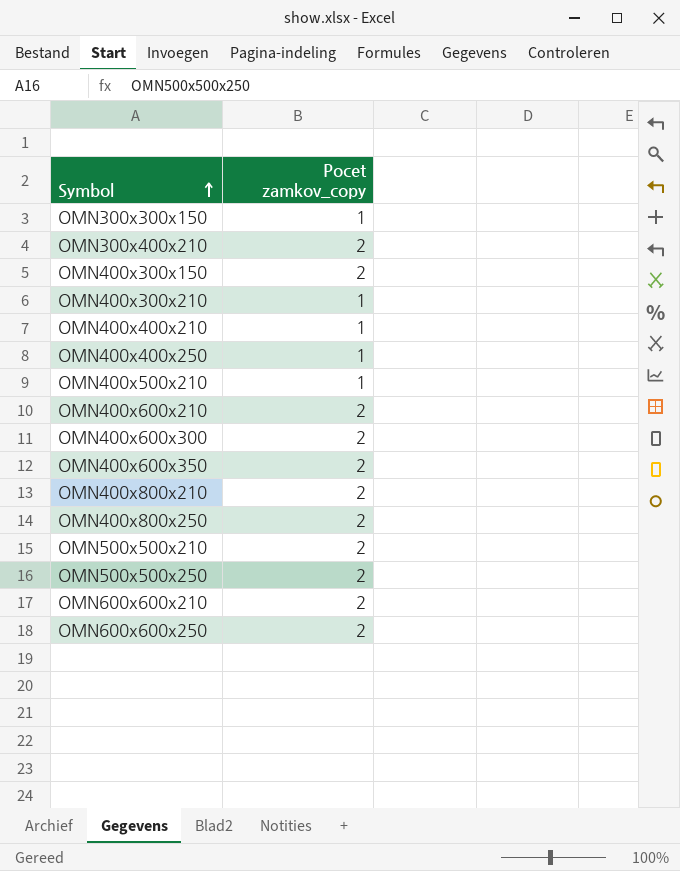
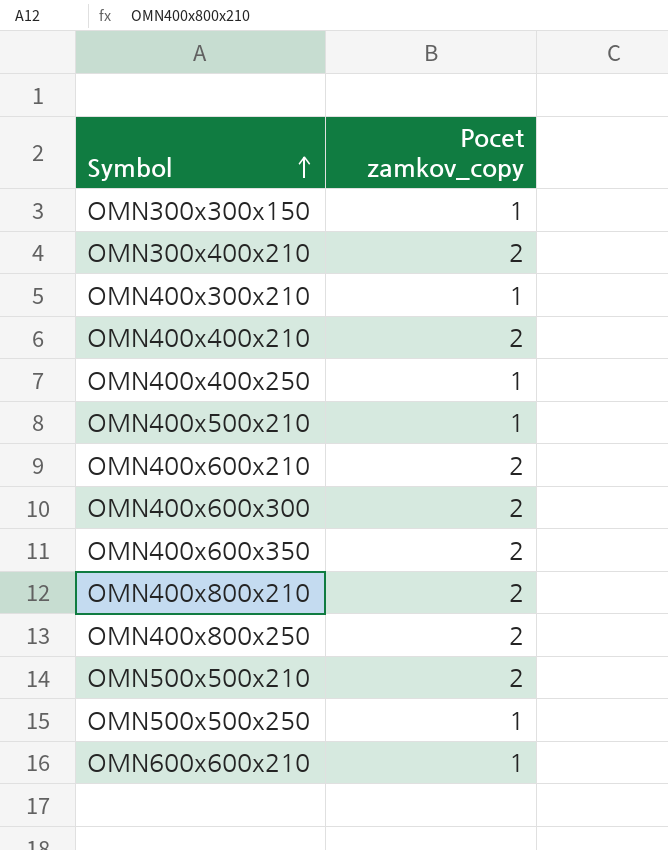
row OMN400x300x150: 2 -> none
row OMN600x600x250: 2 -> none
OMN400x400x210 | Pocet zamkov_copy: 1 -> 2
OMN500x500x250 | Pocet zamkov_copy: 2 -> 1
OMN600x600x210 | Pocet zamkov_copy: 2 -> 1

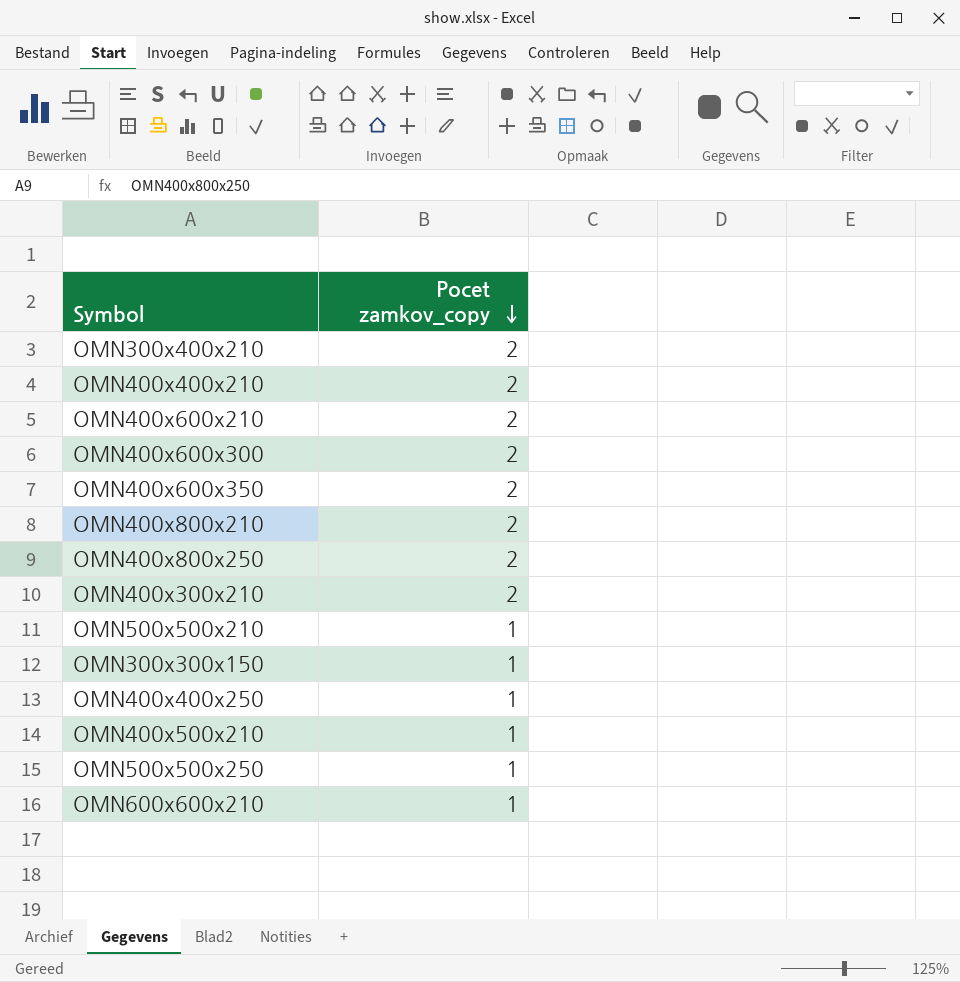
row order: Symbol ascending -> Pocet zamkov_copy descending
OMN400x300x210 | Pocet zamkov_copy: 1 -> 2
OMN500x500x210 | Pocet zamkov_copy: 2 -> 1

